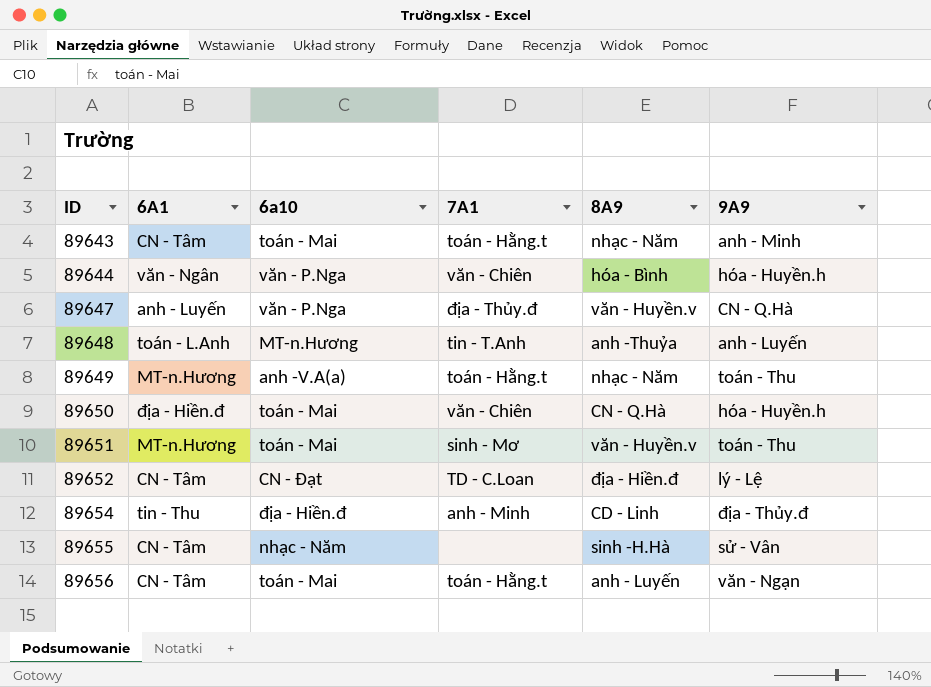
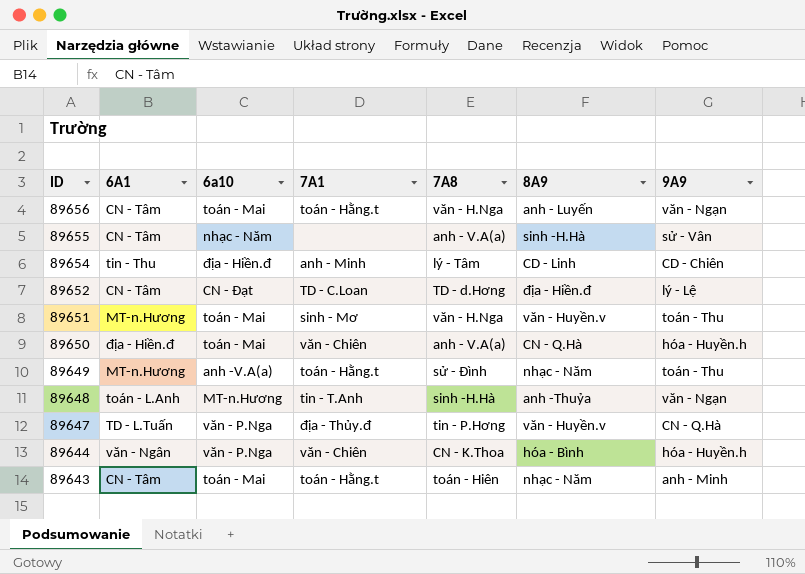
row order: ID ascending -> ID descending
column 7A8 | position: none -> 5
89654 | 9A9: địa - Thủy.đ -> CD - Chiên
89648 | 9A9: anh - Luyến -> văn - Ngạn
89647 | 6A1: anh - Luyến -> TD - L.Tuấn

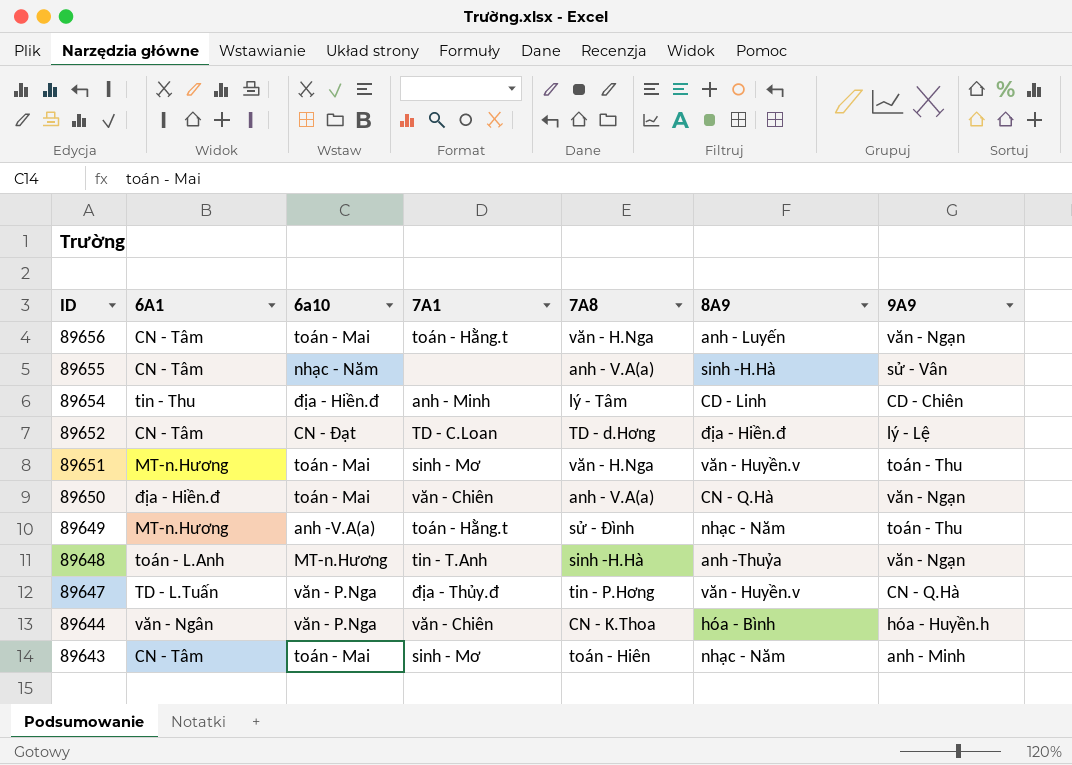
89650 | 9A9: hóa - Huyền.h -> văn - Ngạn
89643 | 7A1: toán - Hằng.t -> sinh - Mơ

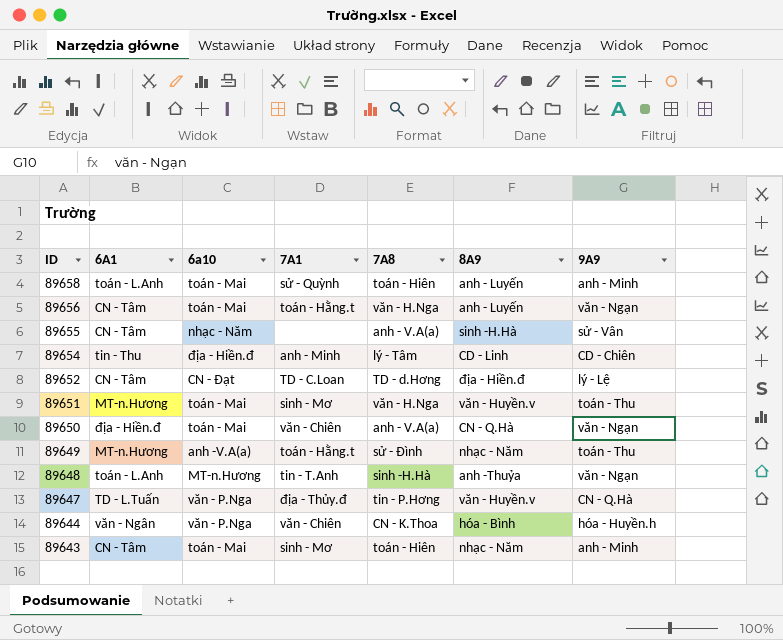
row 89658: none -> toán - L.Anh | toán - Mai | sử - Quỳnh | toán - Hiên | anh - Luyến | anh - Minh

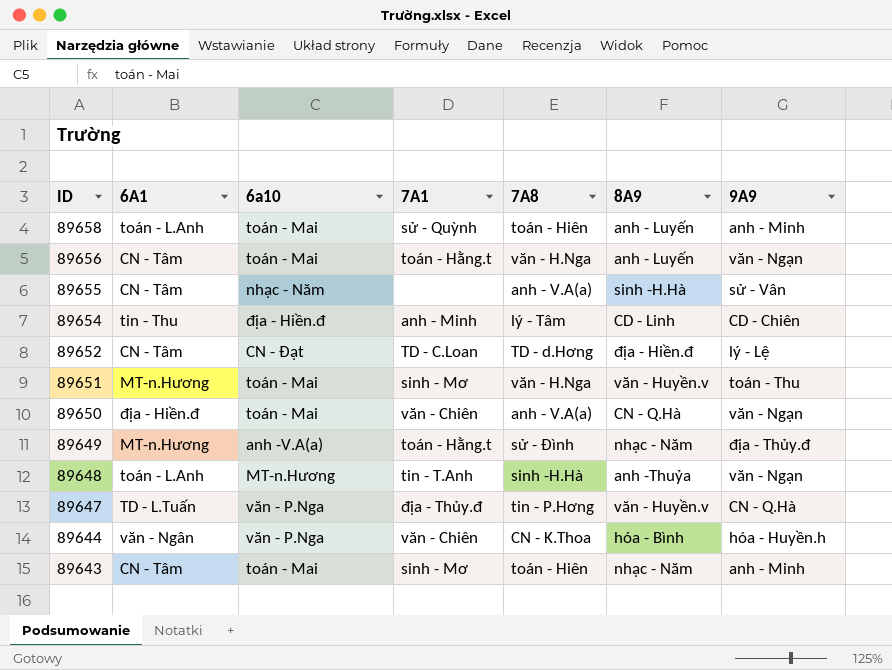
89649 | 9A9: toán - Thu -> địa - Thủy.đ

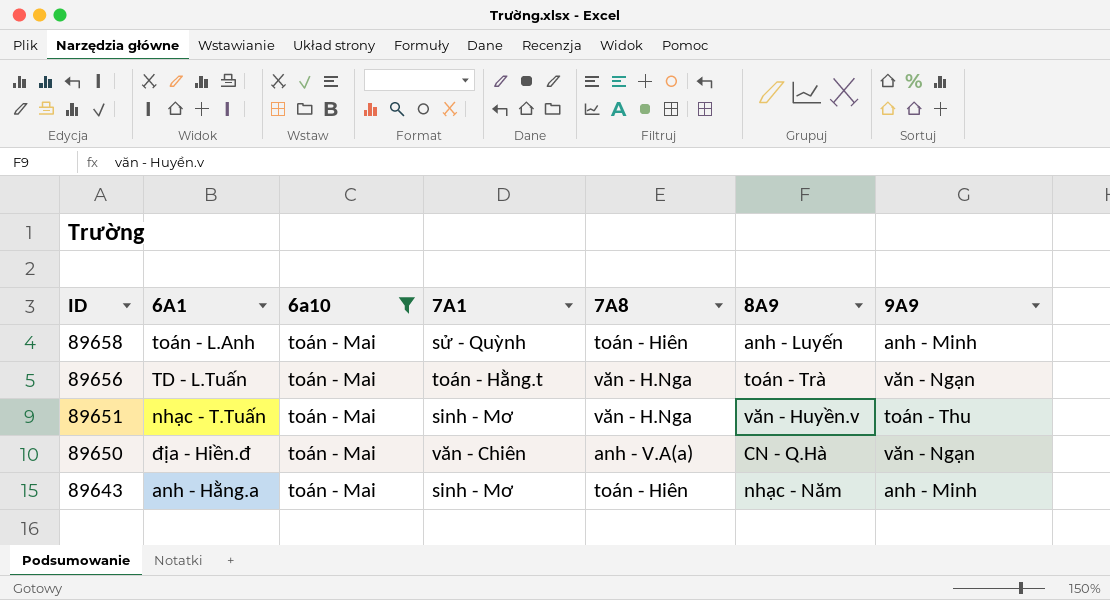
filter: none -> 6a10 = toán - Mai
89656 | 6A1: CN - Tâm -> TD - L.Tuấn
89656 | 8A9: anh - Luyến -> toán - Trà
89651 | 6A1: MT-n.Hương -> nhạc - T.Tuấn
89643 | 6A1: CN - Tâm -> anh - Hằng.a

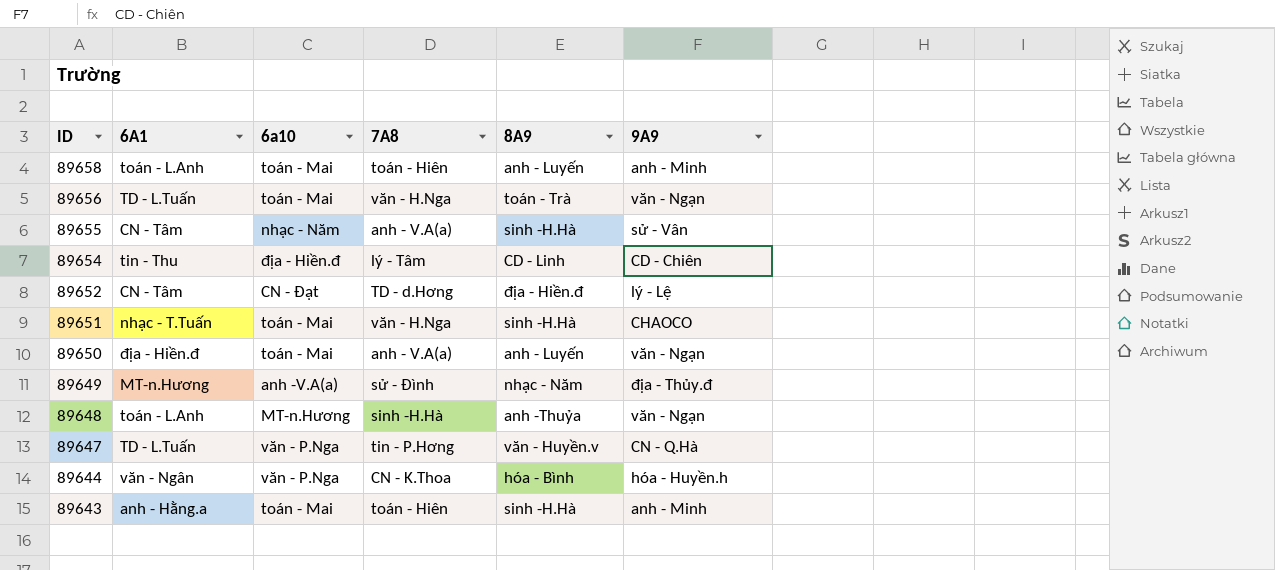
filter: 6a10 = toán - Mai -> none
column 7A1 | position: 4 -> none
89651 | 8A9: văn - Huyền.v -> sinh -H.Hà
89651 | 9A9: toán - Thu -> CHAOCO
89650 | 8A9: CN - Q.Hà -> anh - Luyến
89643 | 8A9: nhạc - Năm -> sinh -H.Hà

